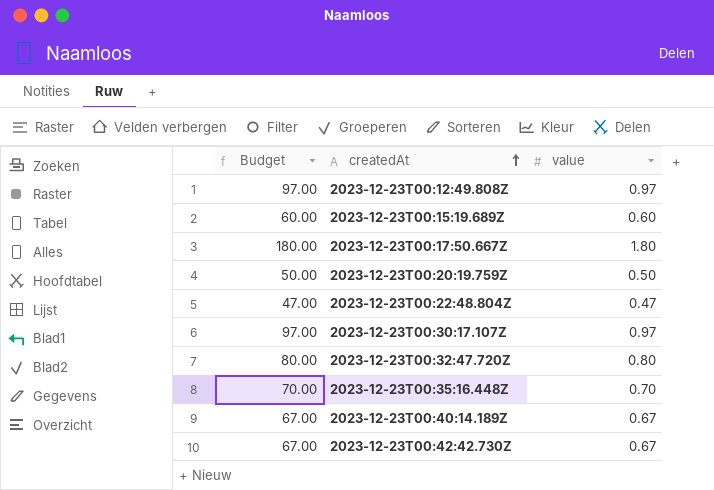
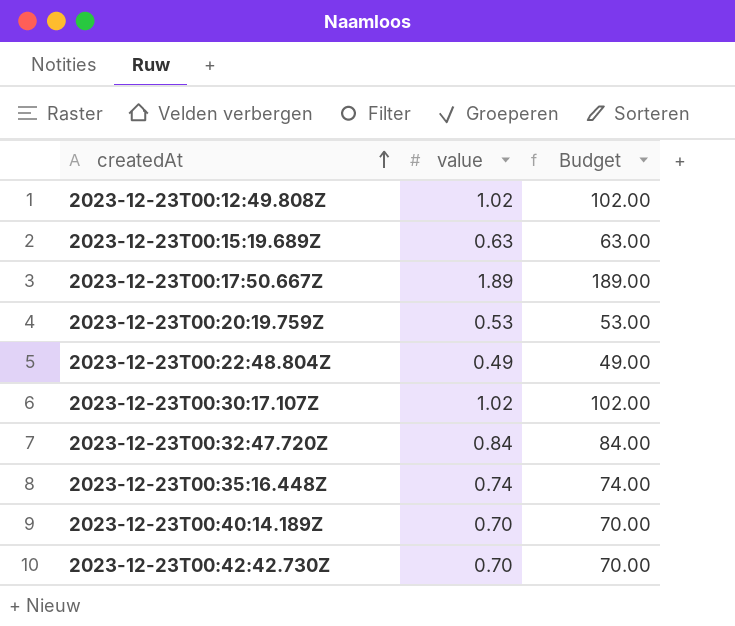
column Budget | position: 1 -> 3
2023-12-23T00:12:49.808Z | value: 0.97 -> 1.02
2023-12-23T00:12:49.808Z | Budget: 97.00 -> 102.00
2023-12-23T00:15:19.689Z | value: 0.60 -> 0.63
2023-12-23T00:15:19.689Z | Budget: 60.00 -> 63.00
2023-12-23T00:17:50.667Z | value: 1.80 -> 1.89
2023-12-23T00:17:50.667Z | Budget: 180.00 -> 189.00
2023-12-23T00:20:19.759Z | value: 0.50 -> 0.53
2023-12-23T00:20:19.759Z | Budget: 50.00 -> 53.00
2023-12-23T00:22:48.804Z | value: 0.47 -> 0.49
2023-12-23T00:22:48.804Z | Budget: 47.00 -> 49.00
2023-12-23T00:30:17.107Z | value: 0.97 -> 1.02
2023-12-23T00:30:17.107Z | Budget: 97.00 -> 102.00
2023-12-23T00:32:47.720Z | value: 0.80 -> 0.84
2023-12-23T00:32:47.720Z | Budget: 80.00 -> 84.00
2023-12-23T00:35:16.448Z | value: 0.70 -> 0.74
2023-12-23T00:35:16.448Z | Budget: 70.00 -> 74.00
2023-12-23T00:40:14.189Z | value: 0.67 -> 0.70
2023-12-23T00:40:14.189Z | Budget: 67.00 -> 70.00
2023-12-23T00:42:42.730Z | value: 0.67 -> 0.70
2023-12-23T00:42:42.730Z | Budget: 67.00 -> 70.00

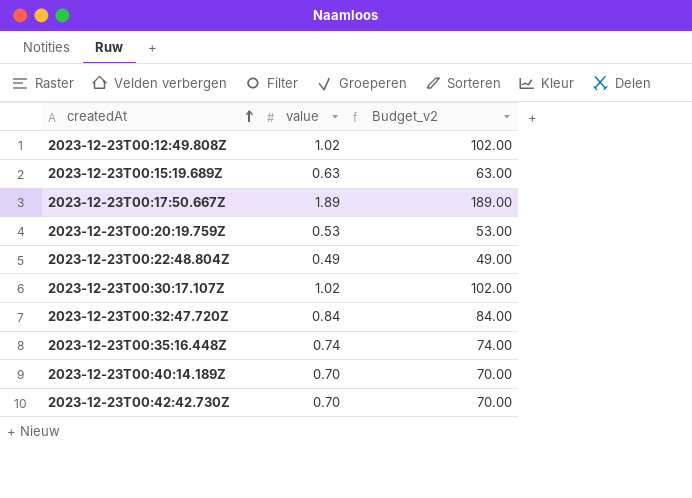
column name: Budget -> Budget_v2

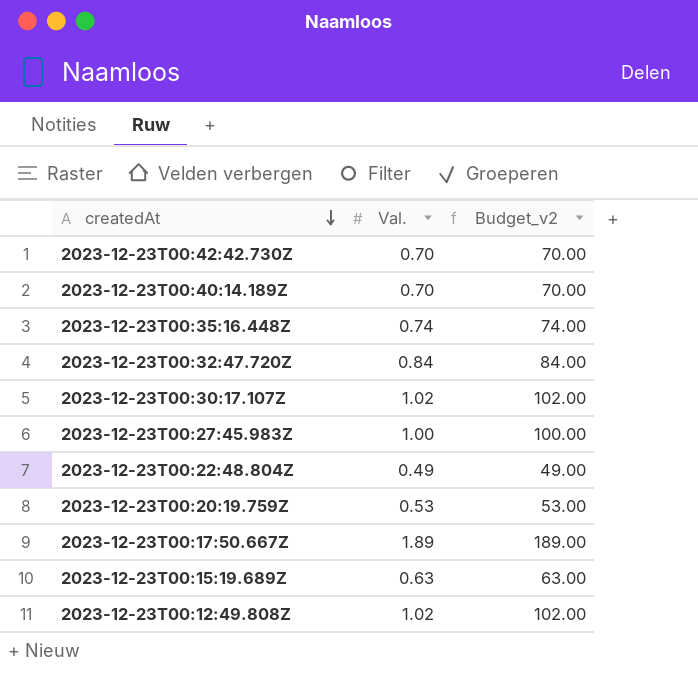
row order: createdAt ascending -> createdAt descending
column name: value -> Val.
row 2023-12-23T00:27:45.983Z: none -> 1.00 | 100.00

